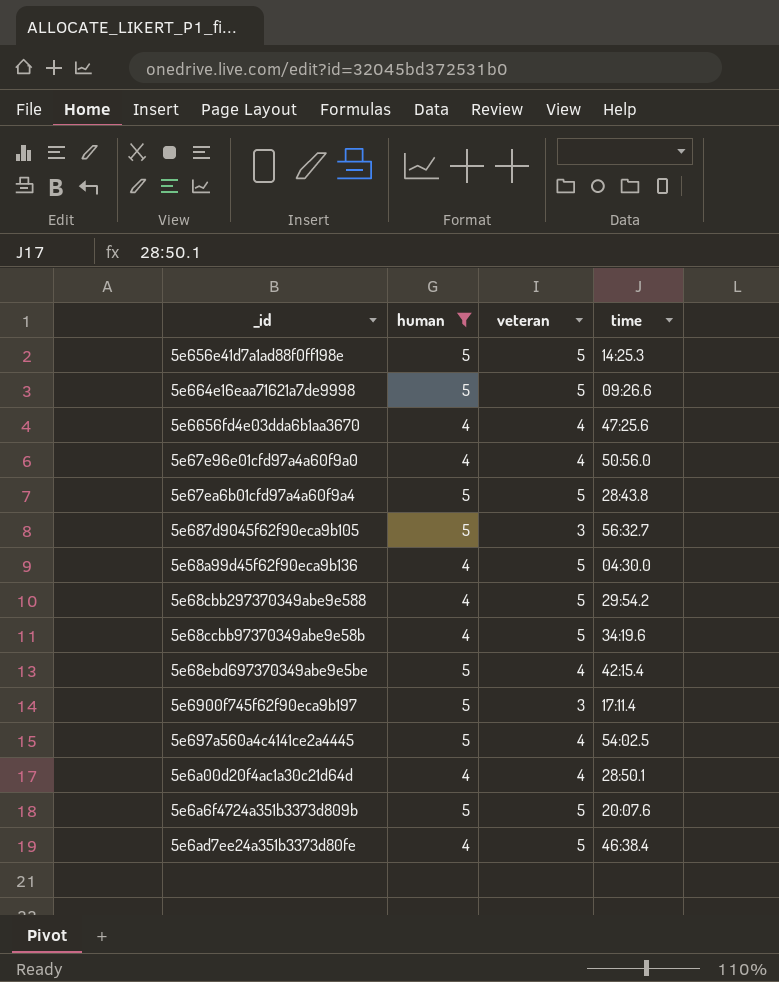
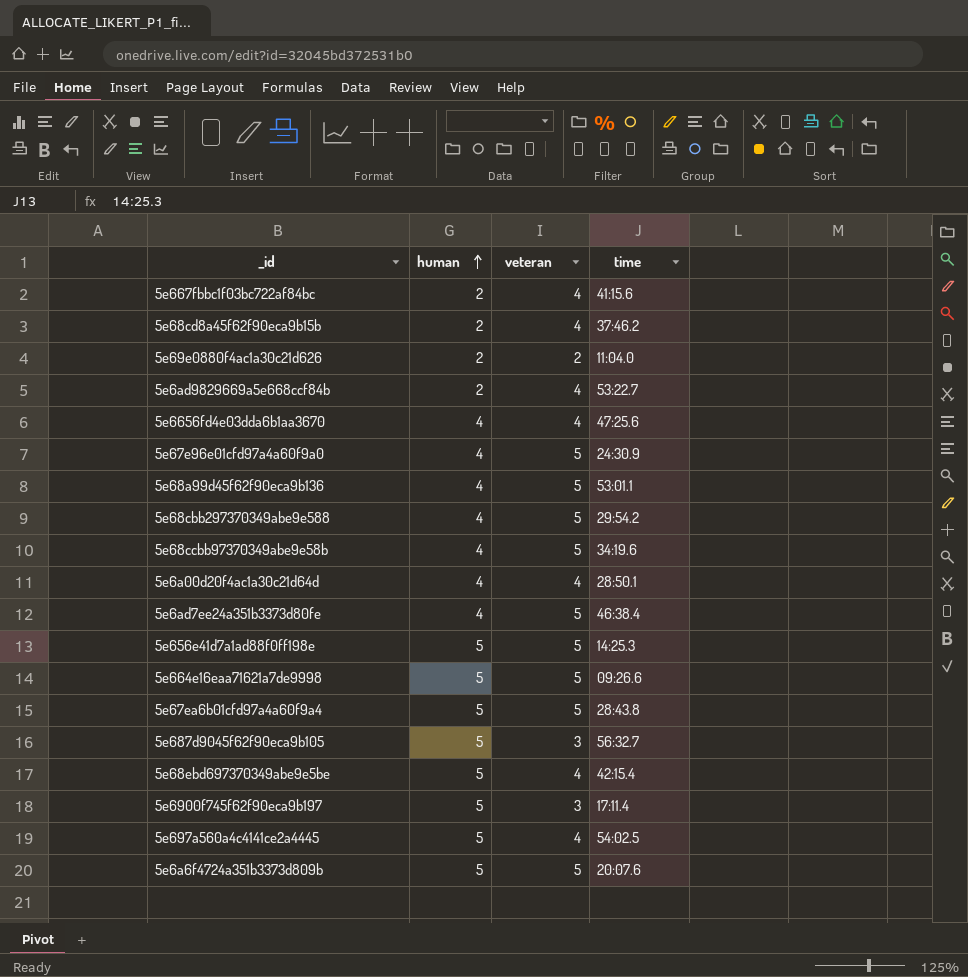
filter: human != 2 -> none
row order: none -> human ascending
5e67e96e01cfd97a4a60f9a0 | veteran: 4 -> 5
5e67e96e01cfd97a4a60f9a0 | time: 50:56.0 -> 24:30.9
5e68a99d45f62f90eca9b136 | time: 04:30.0 -> 53:01.1

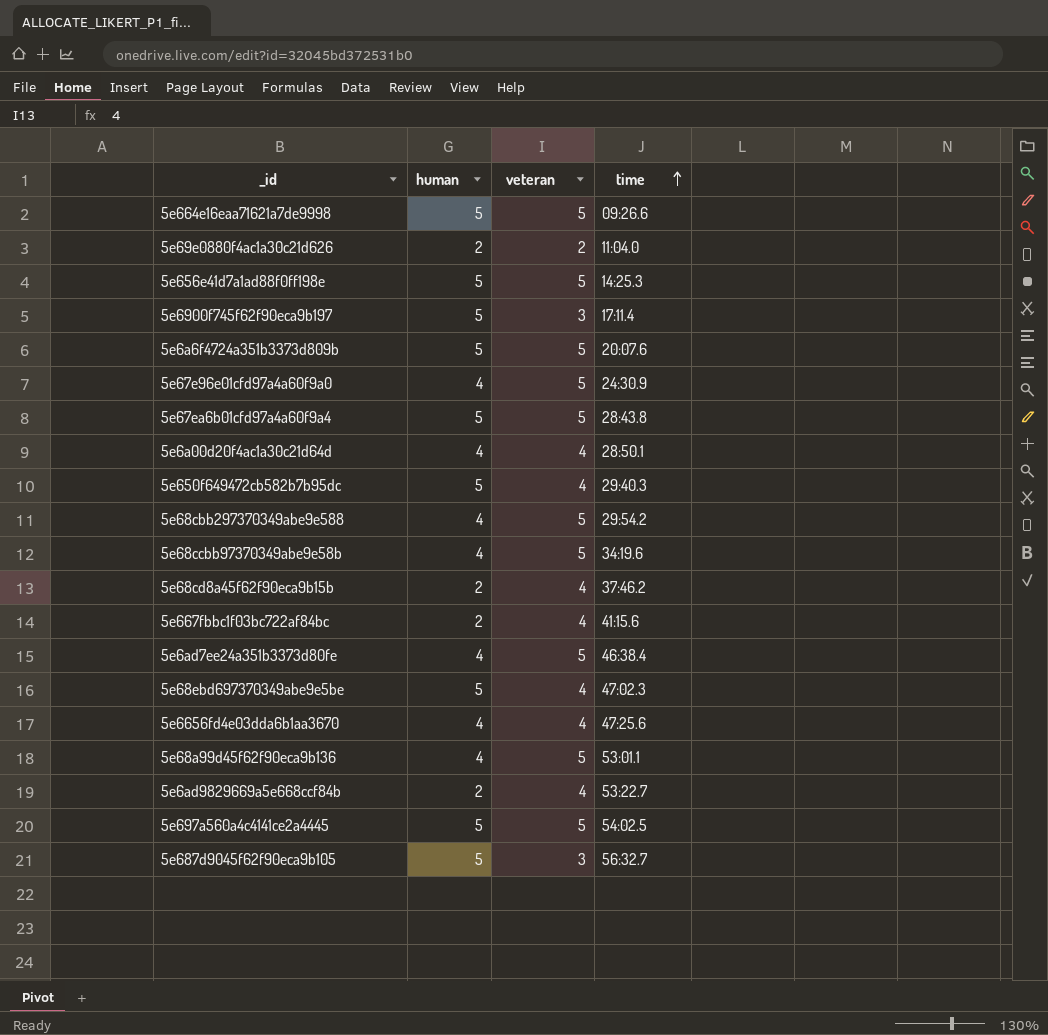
row order: human ascending -> time ascending
row 5e650f649472cb582b7b95dc: none -> 5 | 4 | 29:40.3
5e68ebd697370349abe9e5be | time: 42:15.4 -> 47:02.3
5e697a560a4c4141ce2a4445 | veteran: 4 -> 5

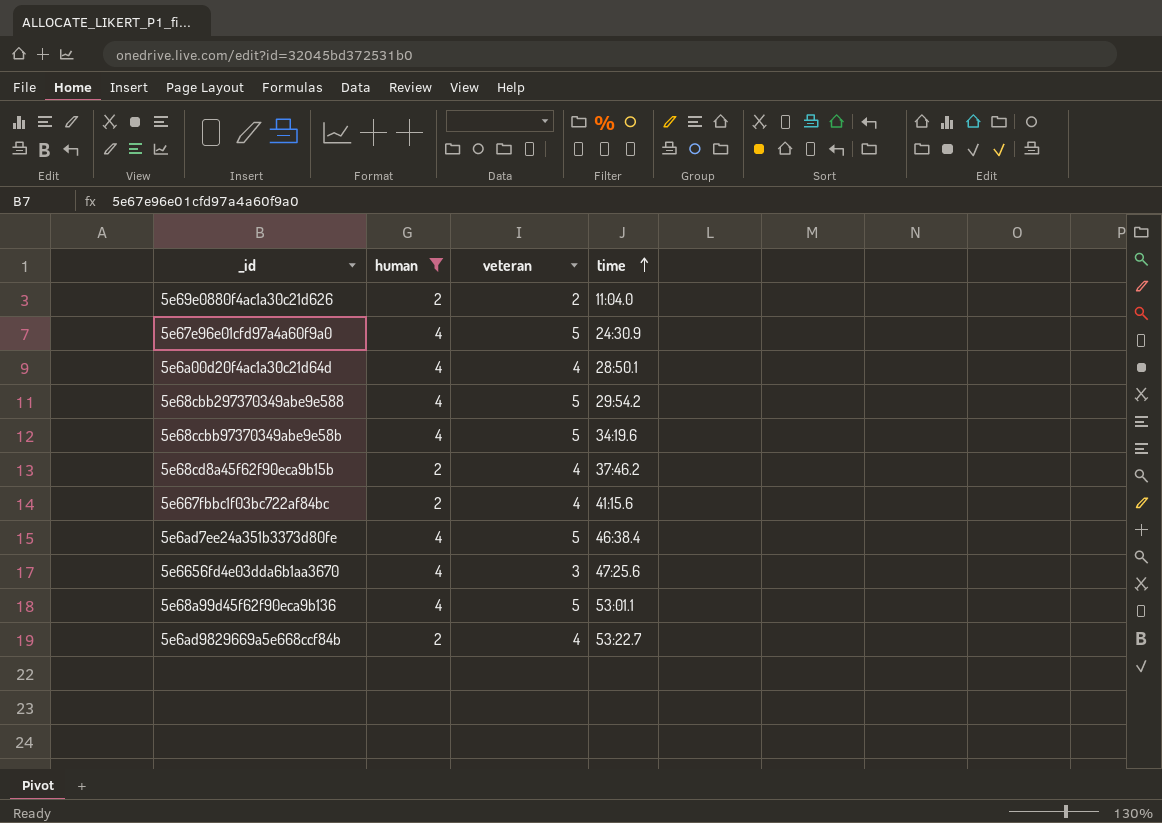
filter: none -> human != 5
5e6656fd4e03dda6b1aa3670 | veteran: 4 -> 3

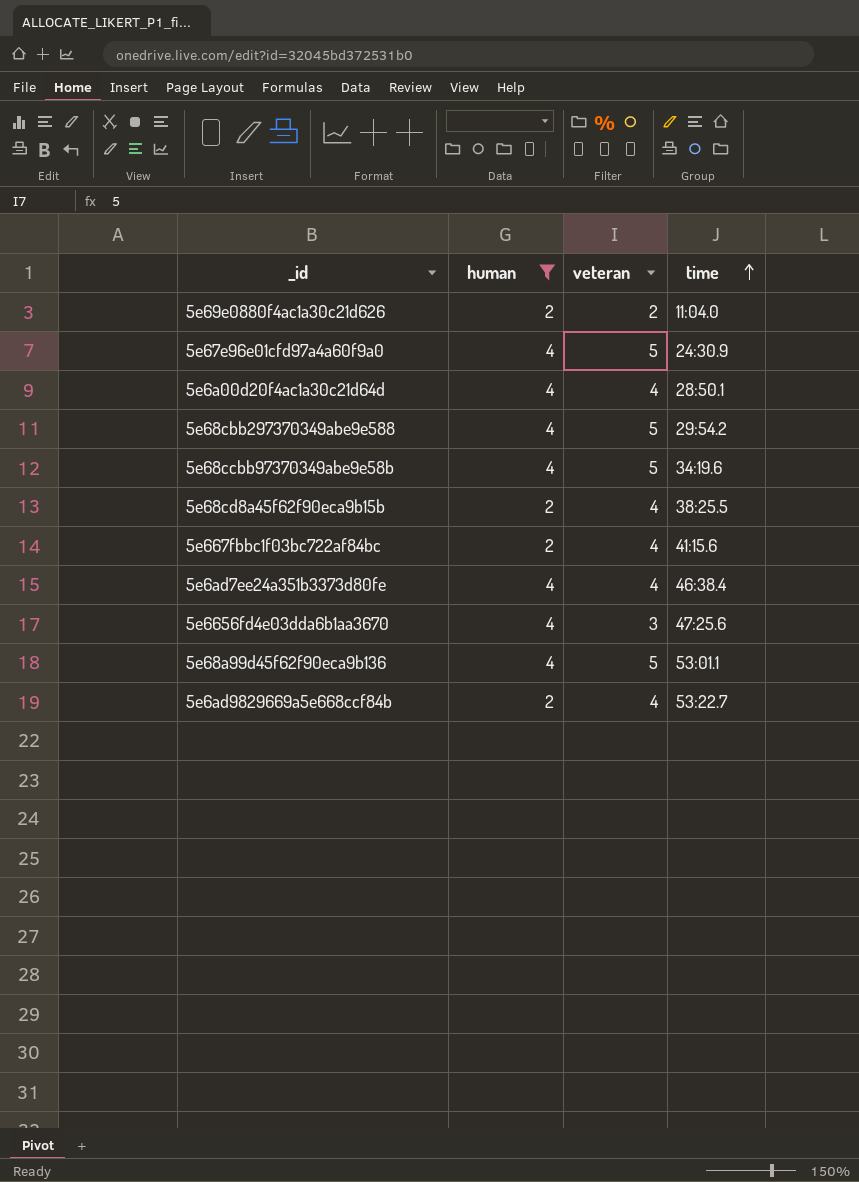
5e68cd8a45f62f90eca9b15b | time: 37:46.2 -> 38:25.5
5e6ad7ee24a351b3373d80fe | veteran: 5 -> 4

